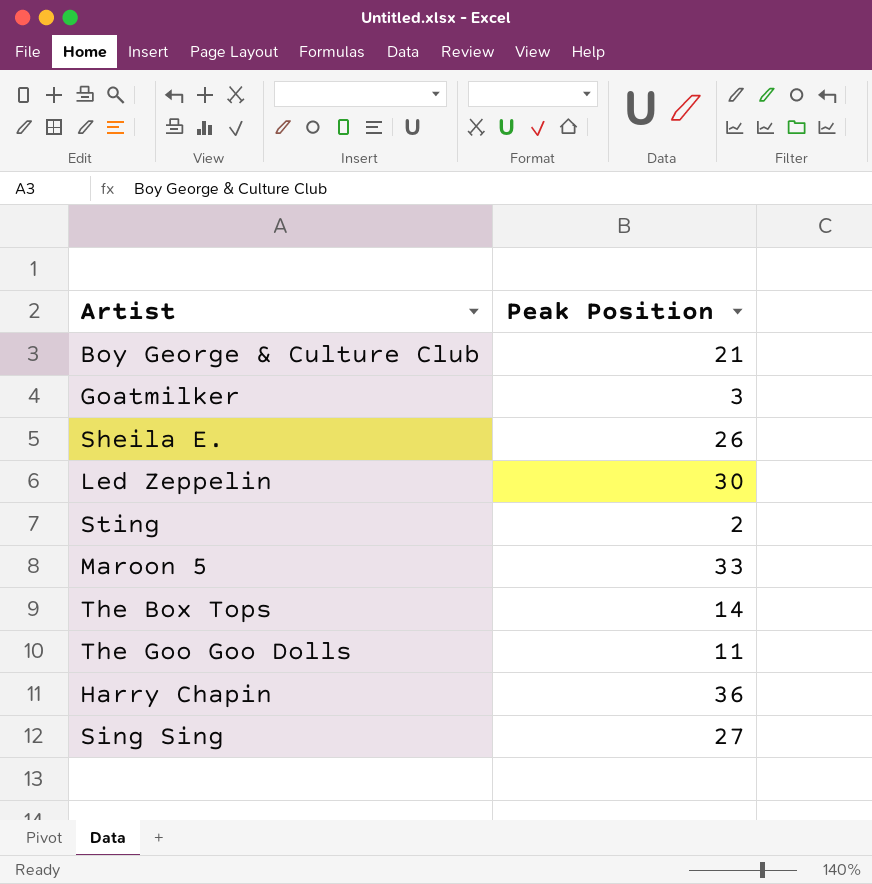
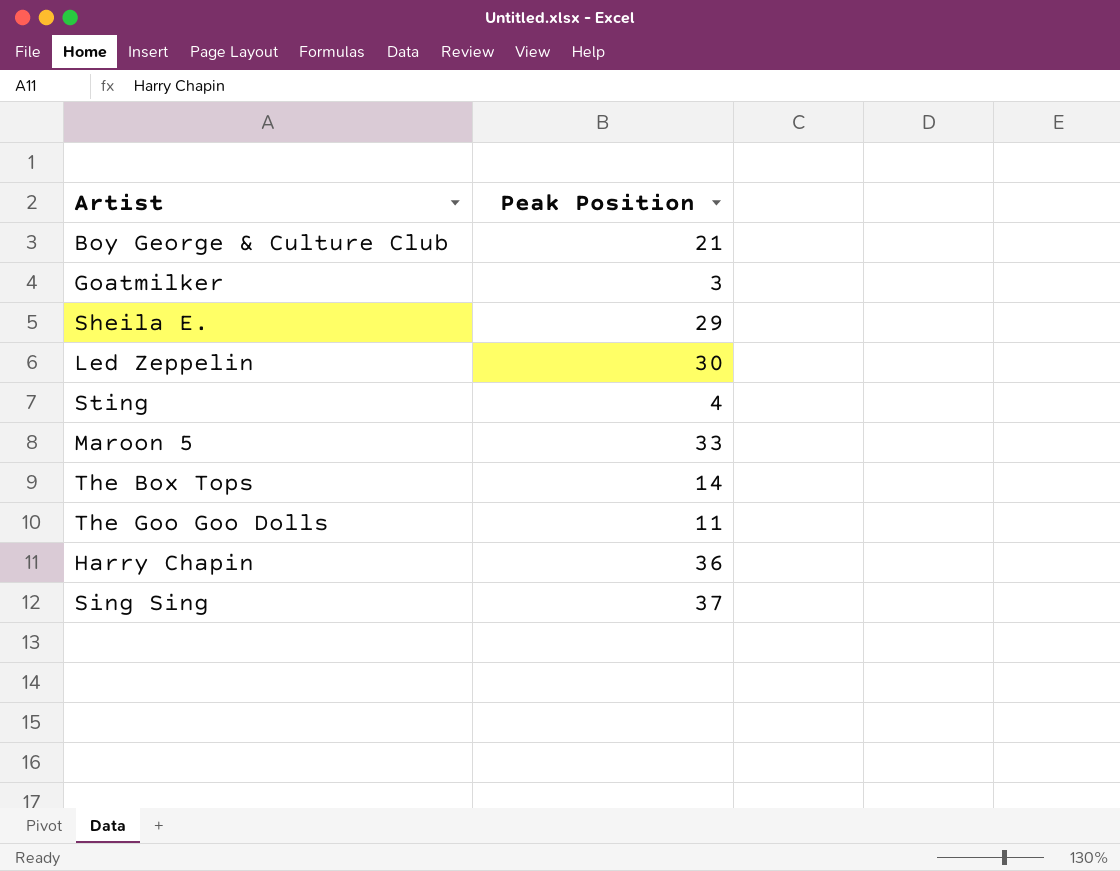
Sheila E. | Peak Position: 26 -> 29
Sting | Peak Position: 2 -> 4
Sing Sing | Peak Position: 27 -> 37

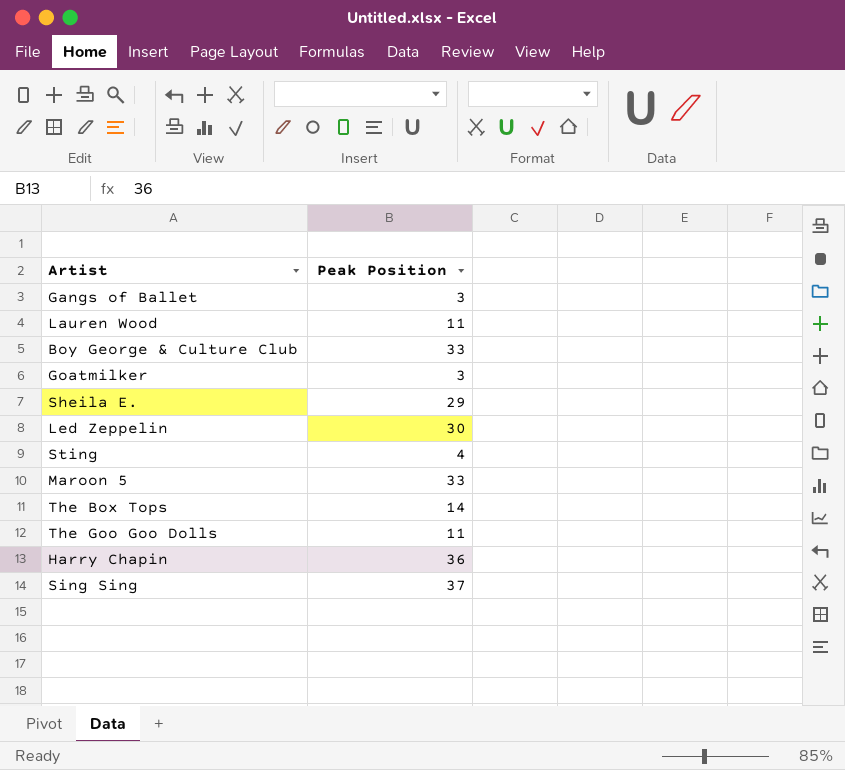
row Gangs of Ballet: none -> 3
row Lauren Wood: none -> 11
Boy George & Culture Club | Peak Position: 21 -> 33

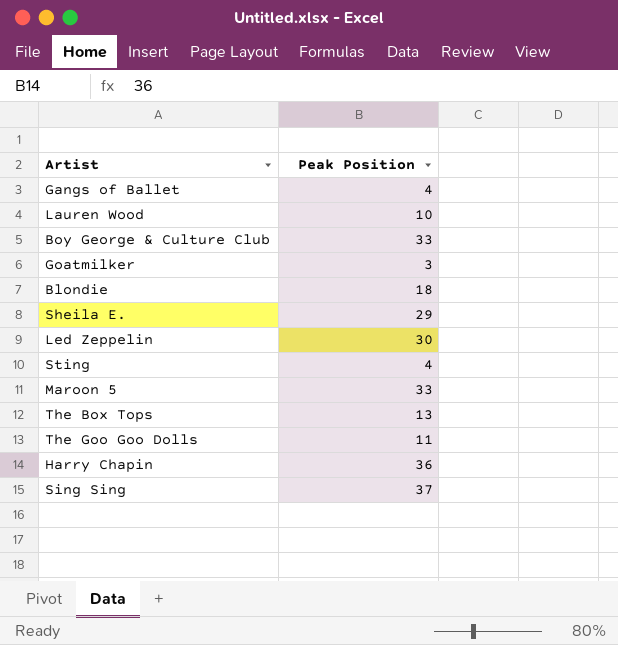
Gangs of Ballet | Peak Position: 3 -> 4
Lauren Wood | Peak Position: 11 -> 10
row Blondie: none -> 18
The Box Tops | Peak Position: 14 -> 13

